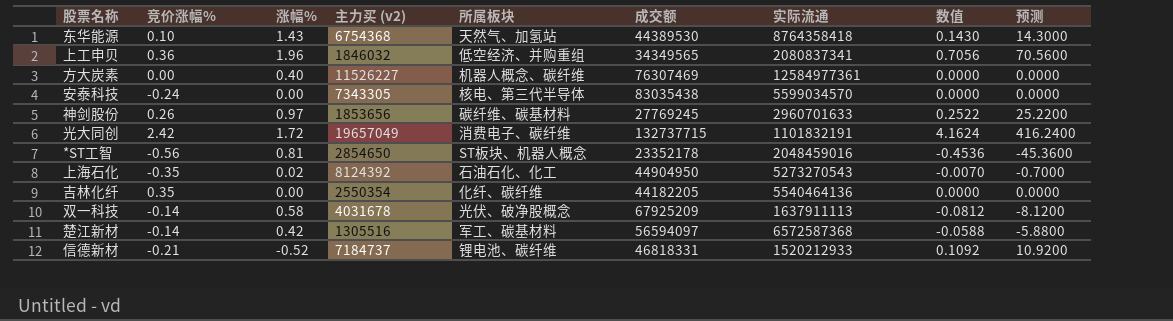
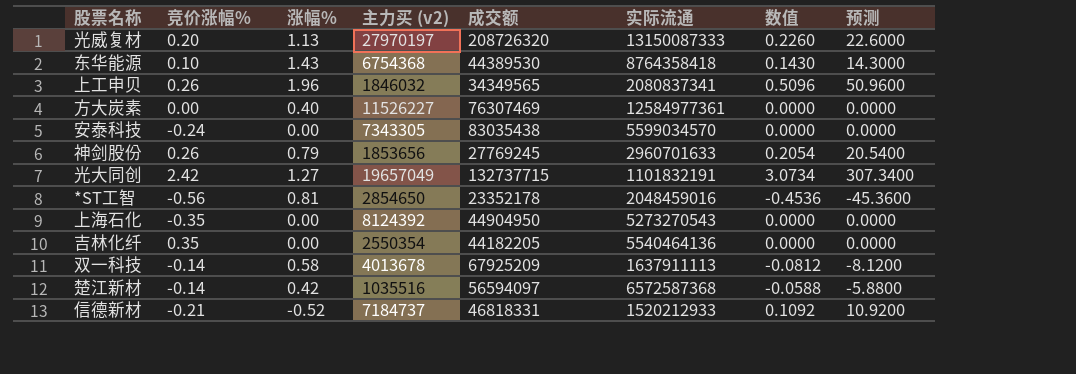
column 所属板块 | position: 5 -> none
row 光威复材: none -> 0.20 | 1.13 | 27970197 | 208726320 | 13150087333 | 0.2260 | 22.6000
上工申贝 | 竞价涨幅%: 0.36 -> 0.26
上工申贝 | 数值: 0.7056 -> 0.5096
上工申贝 | 预测: 70.5600 -> 50.9600
神剑股份 | 涨幅%: 0.97 -> 0.79
神剑股份 | 数值: 0.2522 -> 0.2054
神剑股份 | 预测: 25.2200 -> 20.5400
光大同创 | 涨幅%: 1.72 -> 1.27
光大同创 | 数值: 4.1624 -> 3.0734
光大同创 | 预测: 416.2400 -> 307.3400
上海石化 | 涨幅%: 0.02 -> 0.00
上海石化 | 数值: -0.0070 -> 0.0000
上海石化 | 预测: -0.7000 -> 0.0000
双一科技 | 主力买 (v2): 4031678 -> 4013678
楚江新材 | 主力买 (v2): 1305516 -> 1035516

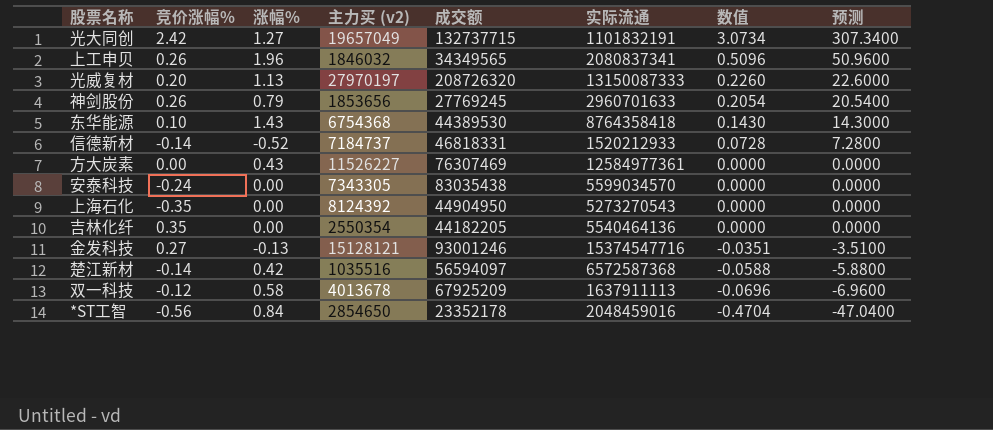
row order: none -> 数值 descending
信德新材 | 竞价涨幅%: -0.21 -> -0.14
信德新材 | 数值: 0.1092 -> 0.0728
信德新材 | 预测: 10.9200 -> 7.2800
方大炭素 | 涨幅%: 0.40 -> 0.43
row 金发科技: none -> 0.27 | -0.13 | 15128121 | 93001246 | 15374547716 | -0.0351 | -3.5100
双一科技 | 竞价涨幅%: -0.14 -> -0.12
双一科技 | 数值: -0.0812 -> -0.0696
双一科技 | 预测: -8.1200 -> -6.9600
*ST工智 | 涨幅%: 0.81 -> 0.84
*ST工智 | 数值: -0.4536 -> -0.4704
*ST工智 | 预测: -45.3600 -> -47.0400

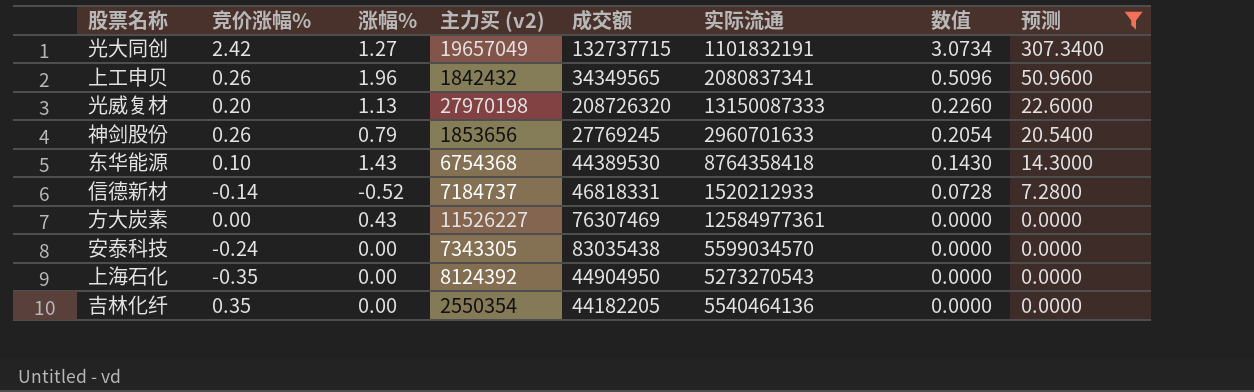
filter: none -> 预测 >= 0.0000
上工申贝 | 主力买 (v2): 1846032 -> 1842432
光威复材 | 主力买 (v2): 27970197 -> 27970198

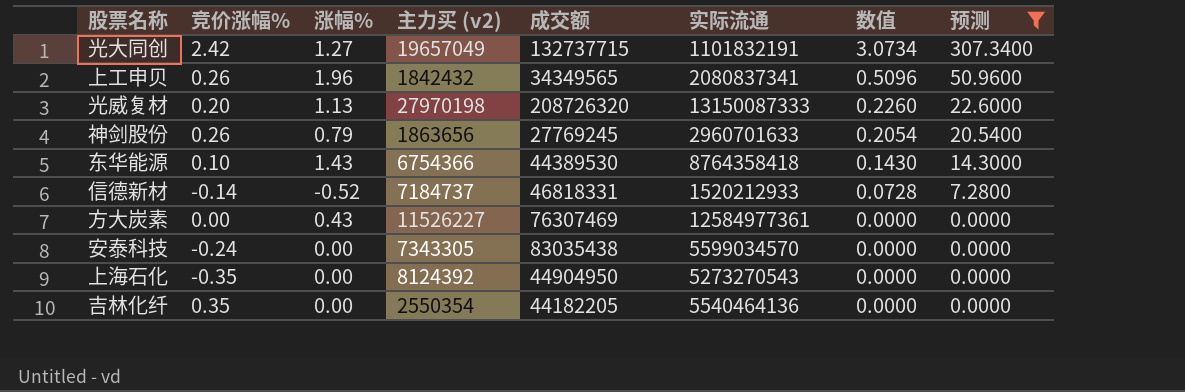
神剑股份 | 主力买 (v2): 1853656 -> 1863656
东华能源 | 主力买 (v2): 6754368 -> 6754366

